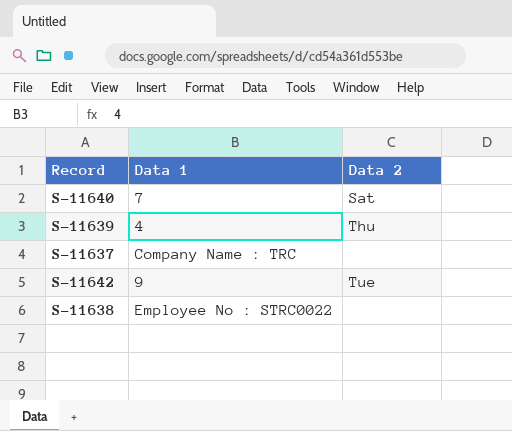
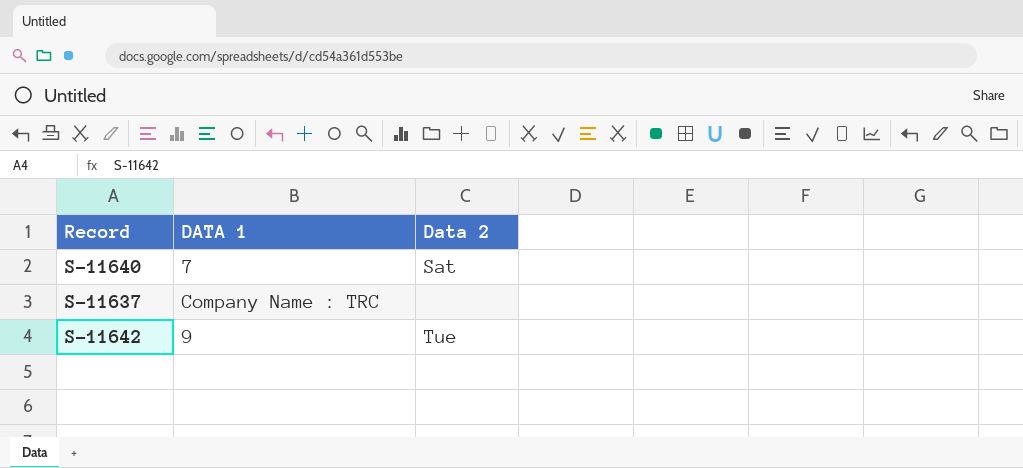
column name: Data 1 -> DATA 1
row S-11639: 4 | Thu -> none
row S-11638: Employee No : STRC0022 | none -> none

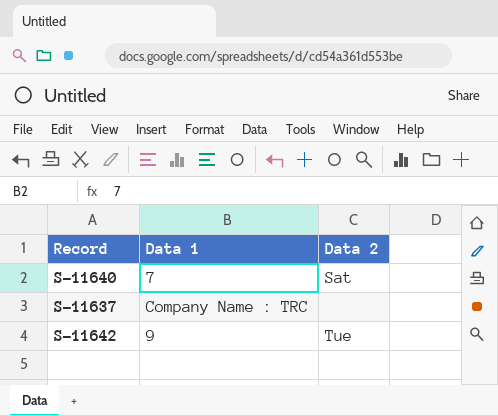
column name: DATA 1 -> Data 1

